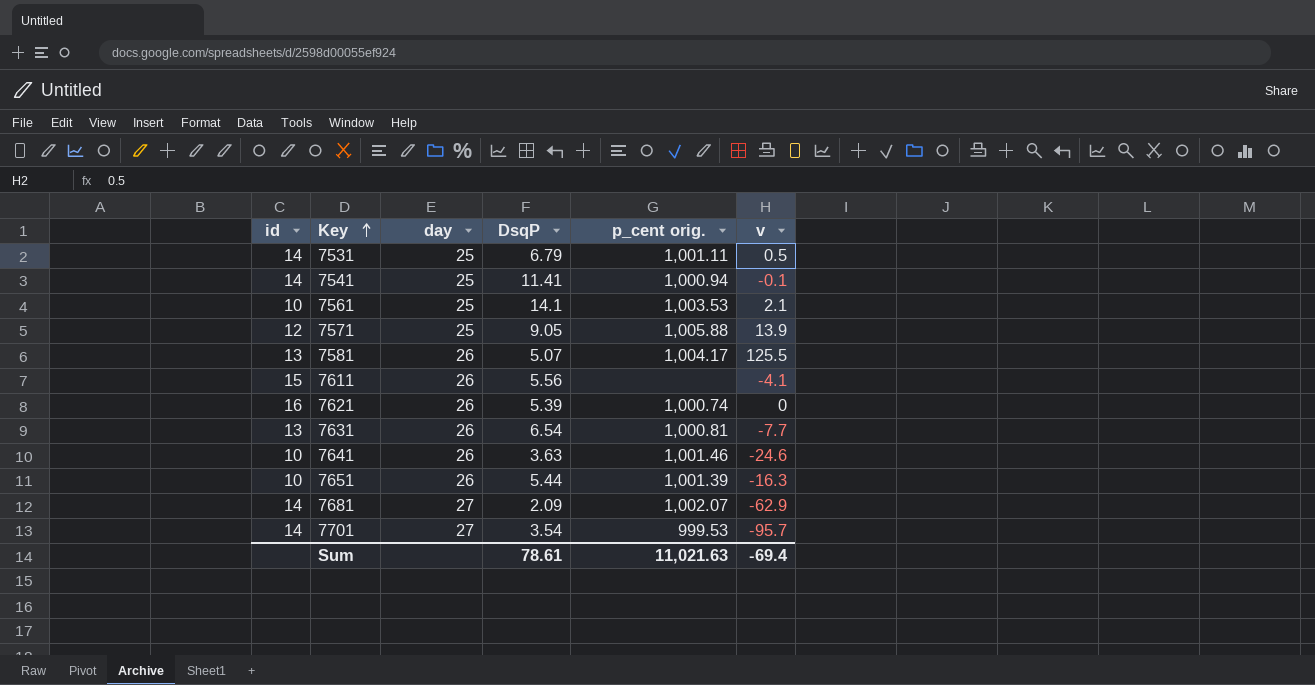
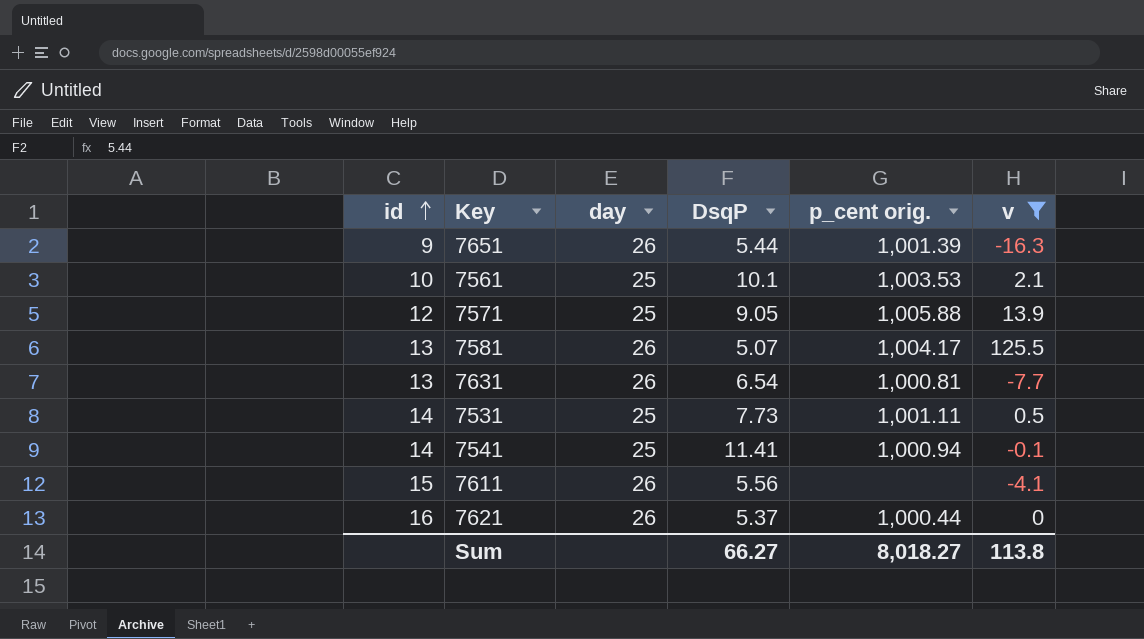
filter: none -> v >= -16.3
row order: Key ascending -> id ascending
7651 | id: 10 -> 9
7561 | DsqP: 14.1 -> 10.1
7531 | DsqP: 6.79 -> 7.73
7621 | DsqP: 5.39 -> 5.37
7621 | p_cent orig.: 1,000.74 -> 1,000.44
Sum | DsqP: 78.61 -> 66.27
Sum | p_cent orig.: 11,021.63 -> 8,018.27
Sum | v: -69.4 -> 113.8

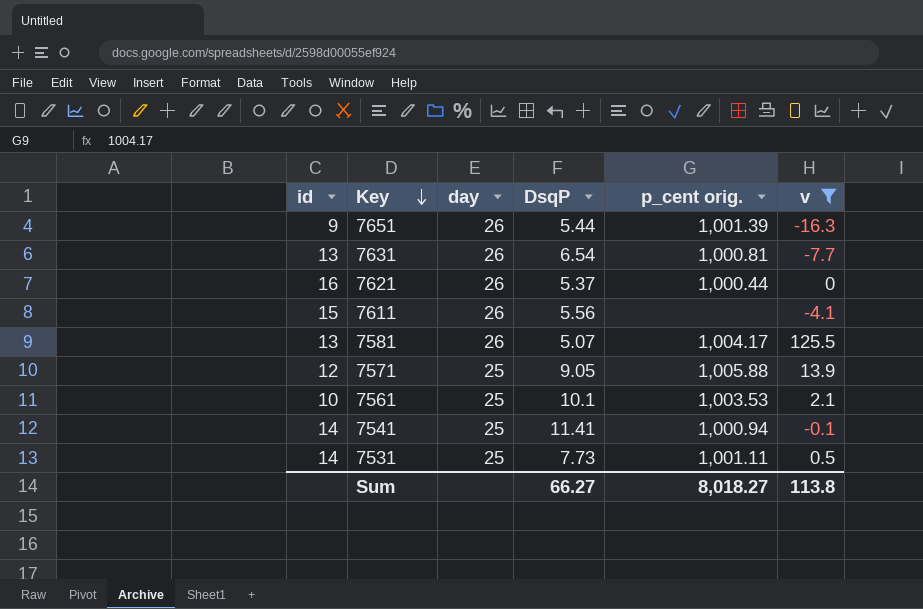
row order: id ascending -> Key descending

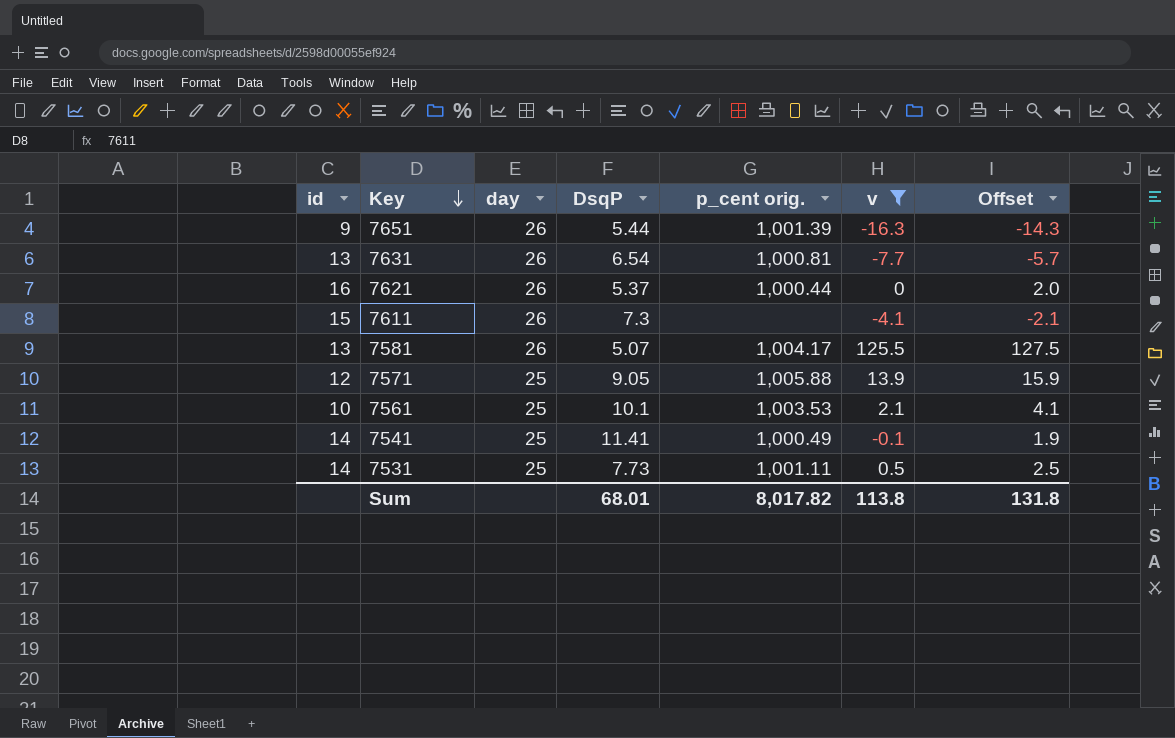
column Offset | formula: none -> [v] + 2
7611 | DsqP: 5.56 -> 7.3
7541 | p_cent orig.: 1,000.94 -> 1,000.49
Sum | DsqP: 66.27 -> 68.01
Sum | p_cent orig.: 8,018.27 -> 8,017.82

